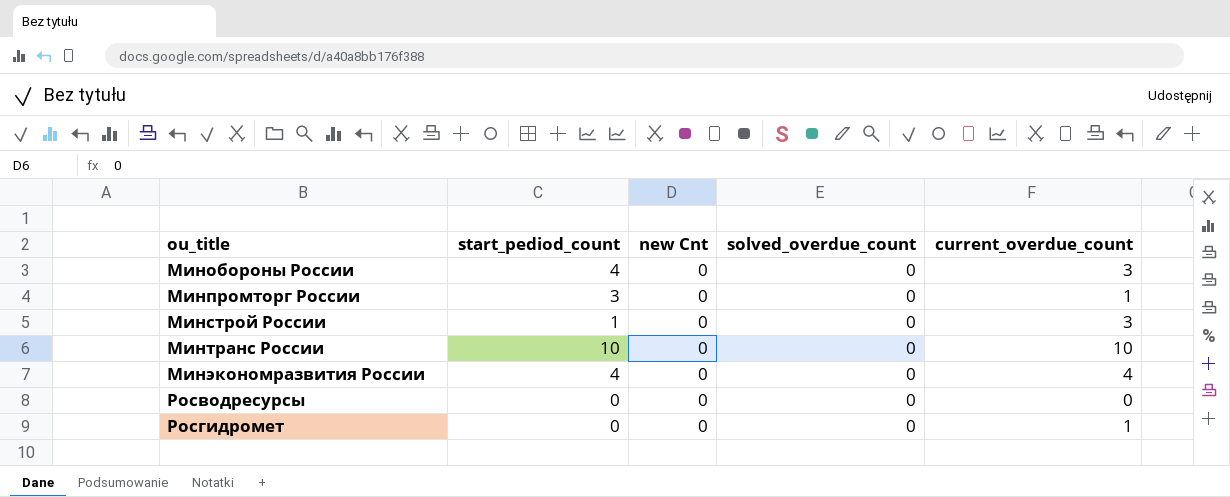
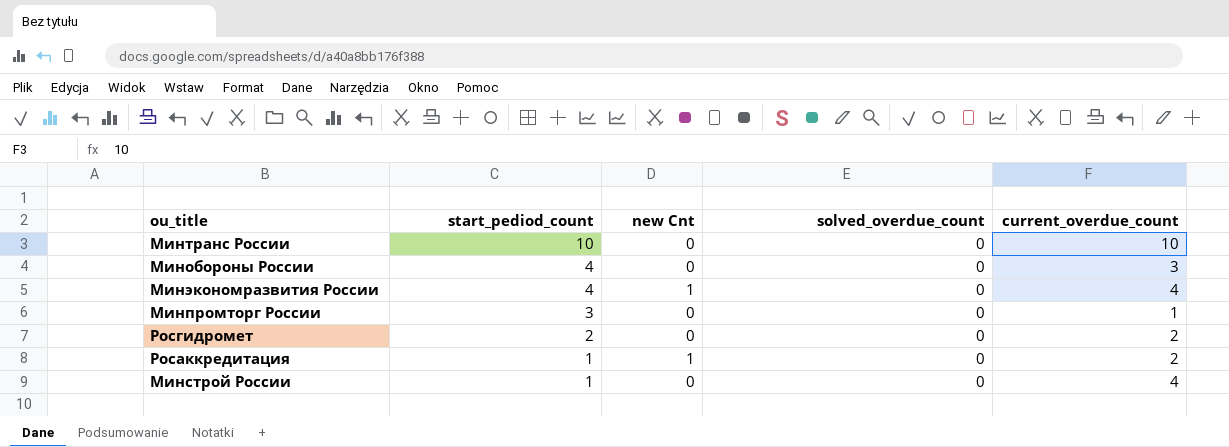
row order: ou_title ascending -> start_pediod_count descending
row Росводресурсы: 0 | 0 | 0 | 0 -> none
Минэкономразвития России | new Cnt: 0 -> 1
Росгидромет | start_pediod_count: 0 -> 2
Росгидромет | current_overdue_count: 1 -> 2
row Росаккредитация: none -> 1 | 1 | 0 | 2
Минстрой России | current_overdue_count: 3 -> 4

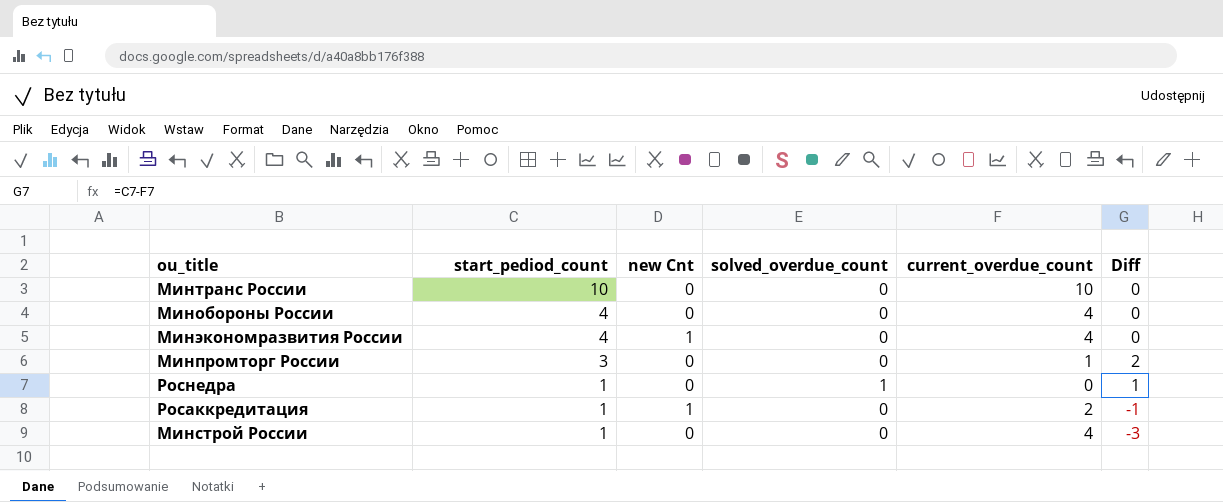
column Diff | formula: none -> [start_pediod_count] - [current_overdue_count]
row Росгидромет: 2 | 0 | 0 | 2 -> none
Минобороны России | current_overdue_count: 3 -> 4
row Роснедра: none -> 1 | 0 | 1 | 0 | 1

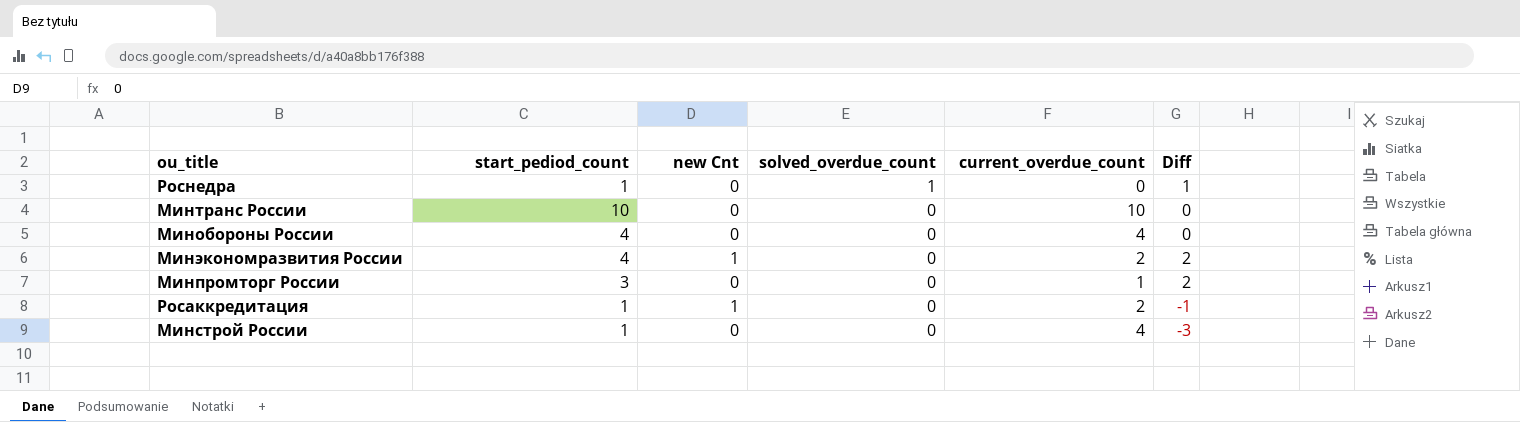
row order: start_pediod_count descending -> solved_overdue_count descending
Минэкономразвития России | current_overdue_count: 4 -> 2
Минэкономразвития России | Diff: 0 -> 2

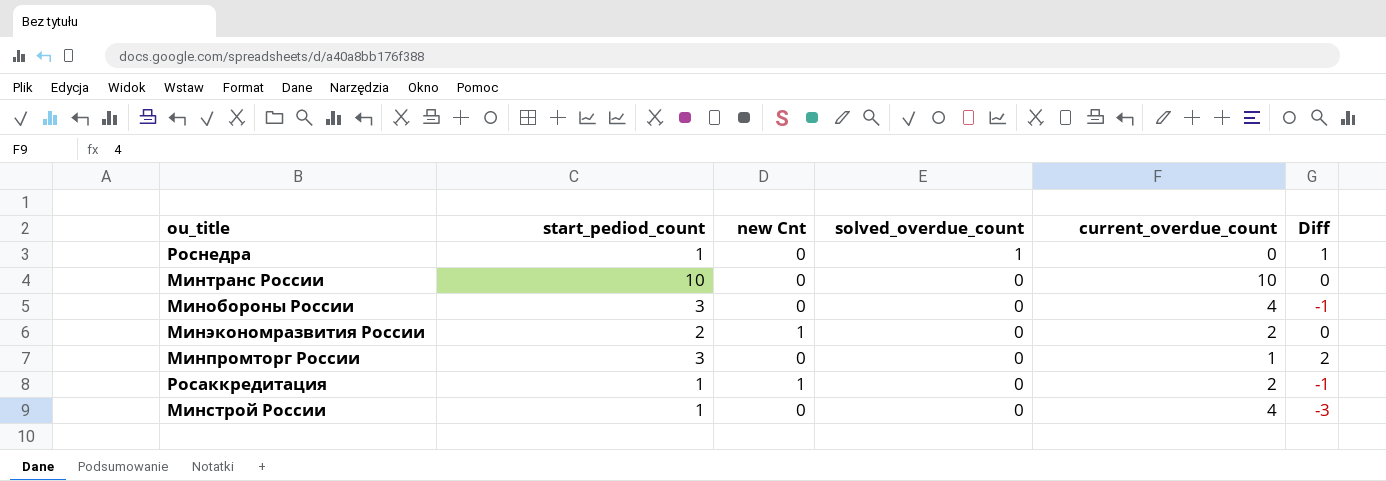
Минобороны России | start_pediod_count: 4 -> 3
Минобороны России | Diff: 0 -> -1
Минэкономразвития России | start_pediod_count: 4 -> 2
Минэкономразвития России | Diff: 2 -> 0

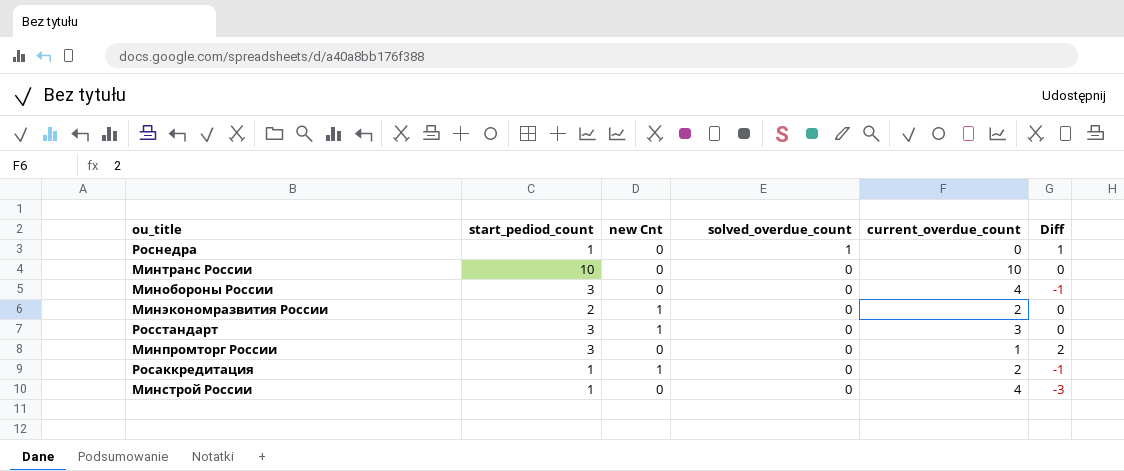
row Росстандарт: none -> 3 | 1 | 0 | 3 | 0

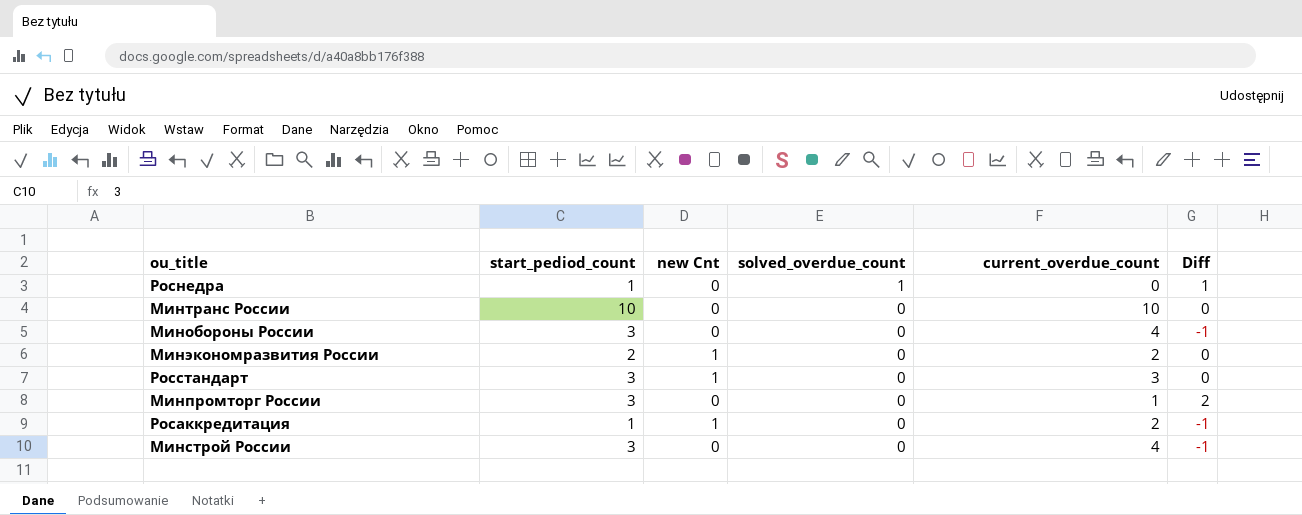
Минстрой России | start_pediod_count: 1 -> 3
Минстрой России | Diff: -3 -> -1

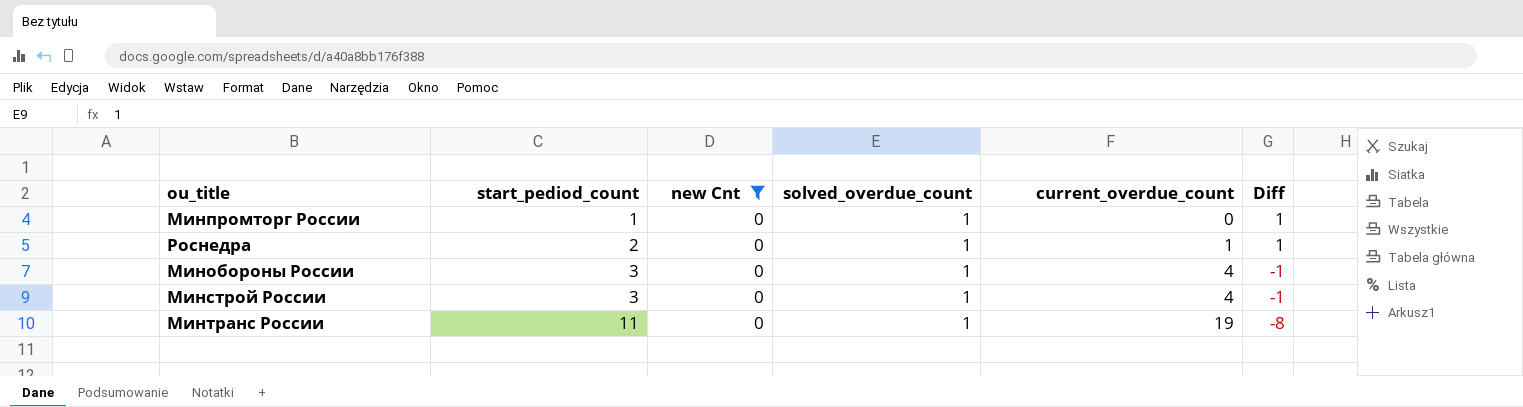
filter: none -> new Cnt = 0
row order: solved_overdue_count descending -> start_pediod_count ascending
Минпромторг России | start_pediod_count: 3 -> 1
Минпромторг России | solved_overdue_count: 0 -> 1
Минпромторг России | current_overdue_count: 1 -> 0
Минпромторг России | Diff: 2 -> 1
Роснедра | start_pediod_count: 1 -> 2
Роснедра | current_overdue_count: 0 -> 1
Минобороны России | solved_overdue_count: 0 -> 1
Минстрой России | solved_overdue_count: 0 -> 1
Минтранс России | start_pediod_count: 10 -> 11
Минтранс России | solved_overdue_count: 0 -> 1
Минтранс России | current_overdue_count: 10 -> 19
Минтранс России | Diff: 0 -> -8

